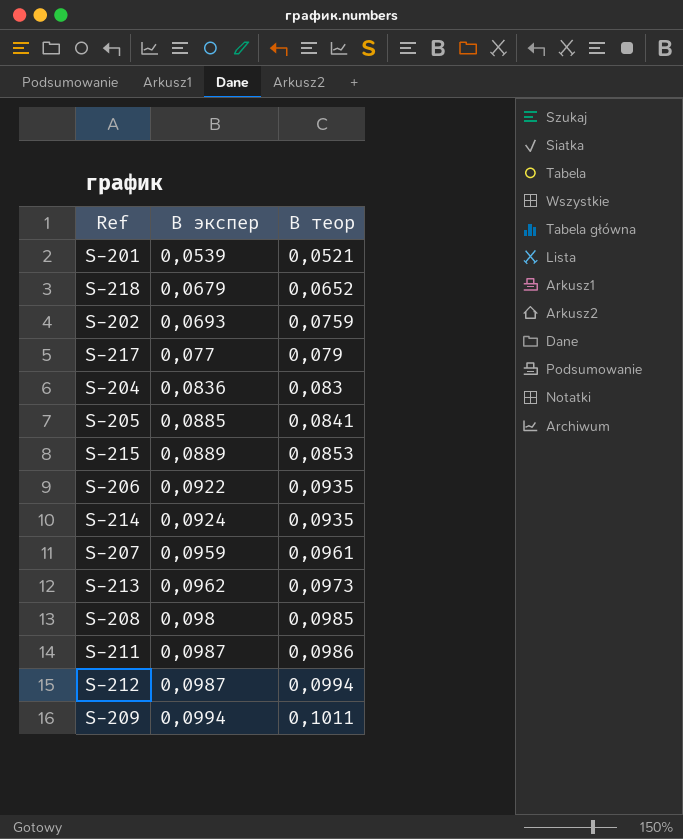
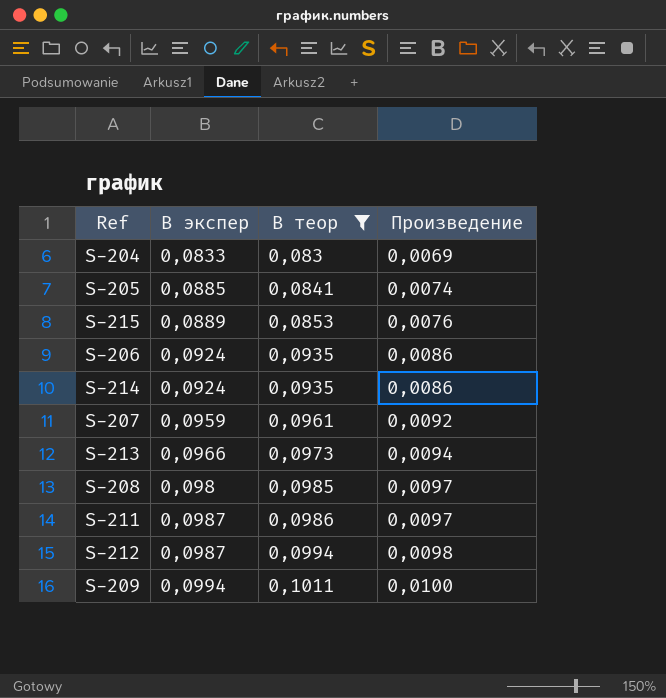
filter: none -> В теор >= 0,083
column Произведение | formula: none -> [В экспер] * [В теор]
S-204 | В экспер: 0,0836 -> 0,0833
S-206 | В экспер: 0,0922 -> 0,0924
S-213 | В экспер: 0,0962 -> 0,0966

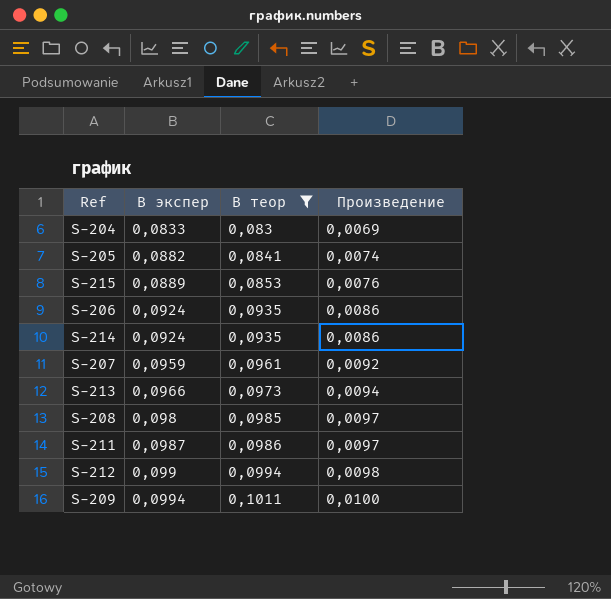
S-205 | В экспер: 0,0885 -> 0,0882
S-212 | В экспер: 0,0987 -> 0,099

